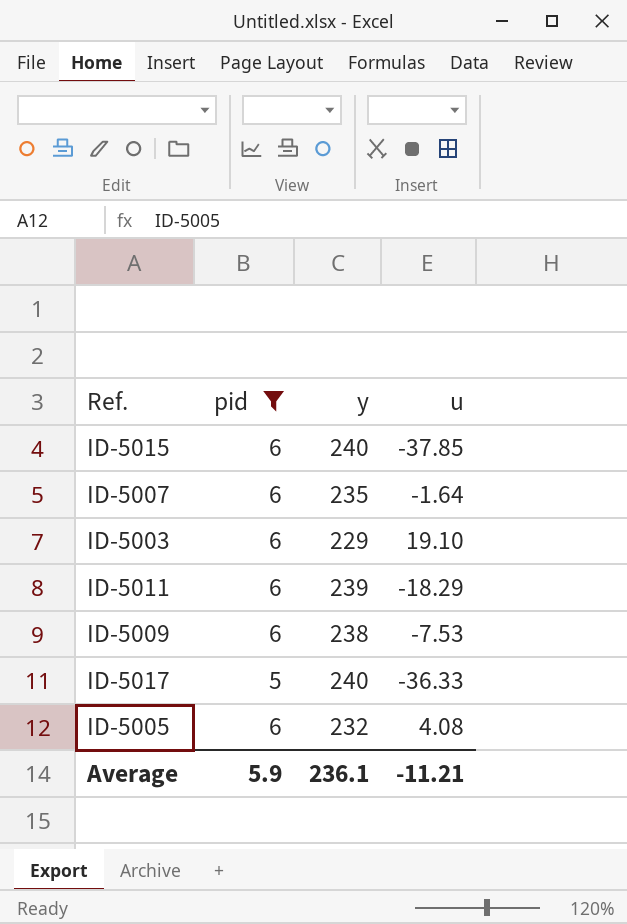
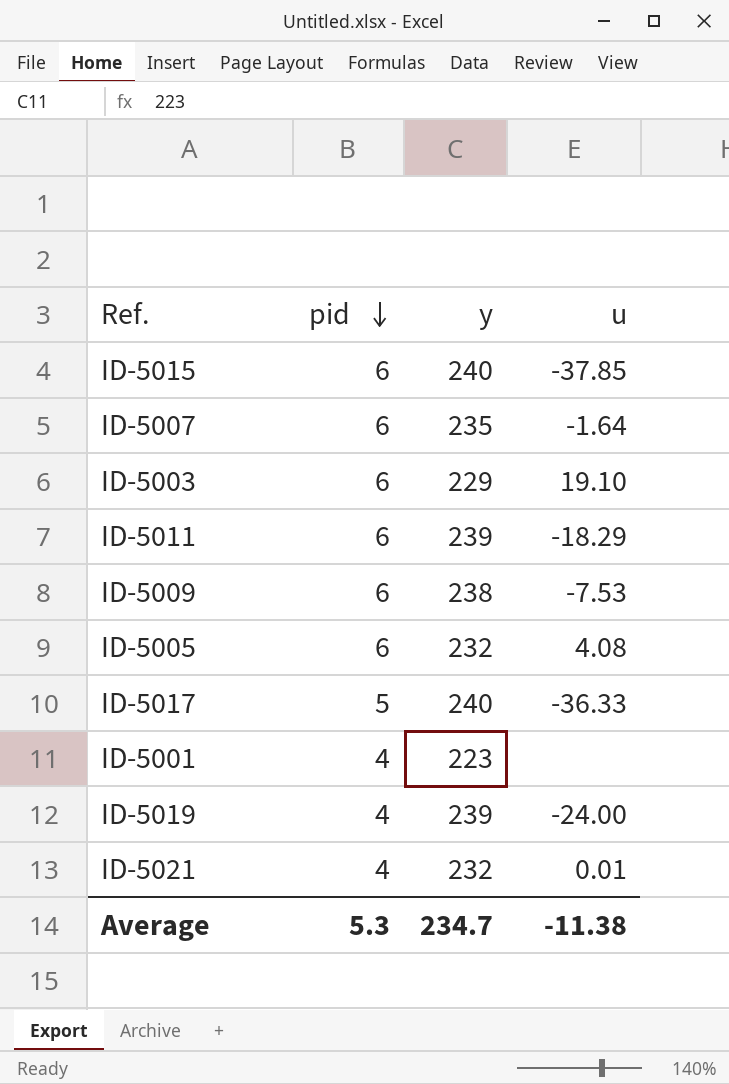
filter: pid != 4 -> none
row order: none -> pid descending
Average | pid: 5.9 -> 5.3
Average | y: 236.1 -> 234.7
Average | u: -11.21 -> -11.38

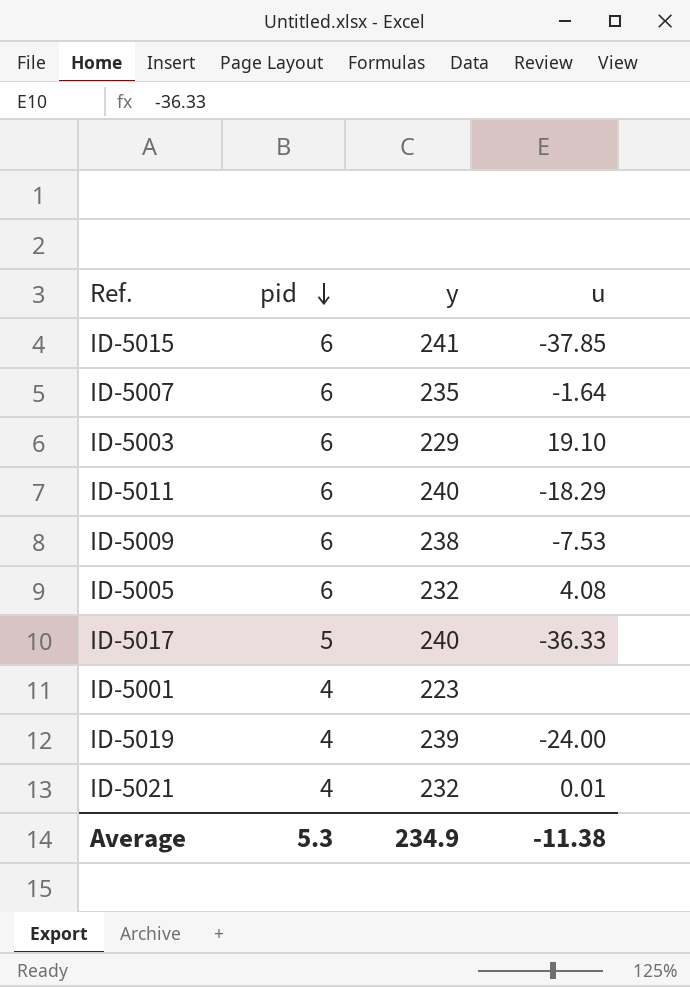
ID-5015 | y: 240 -> 241
ID-5011 | y: 239 -> 240
Average | y: 234.7 -> 234.9

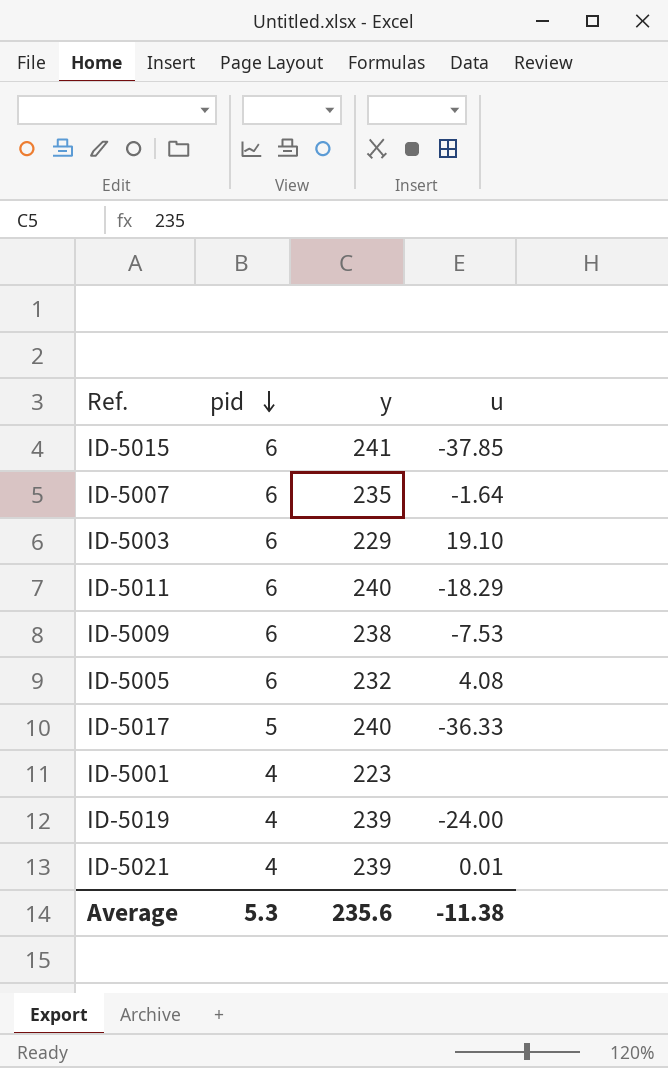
ID-5021 | y: 232 -> 239
Average | y: 234.9 -> 235.6

